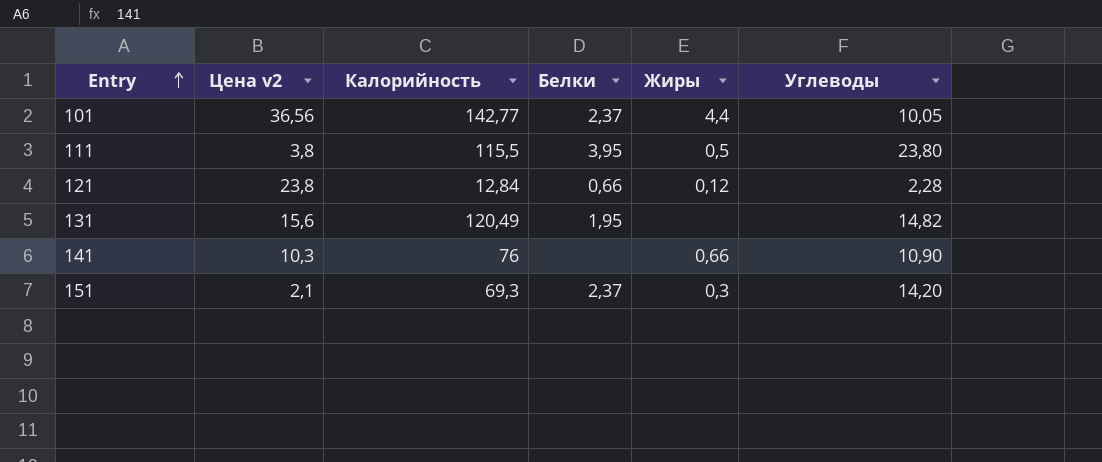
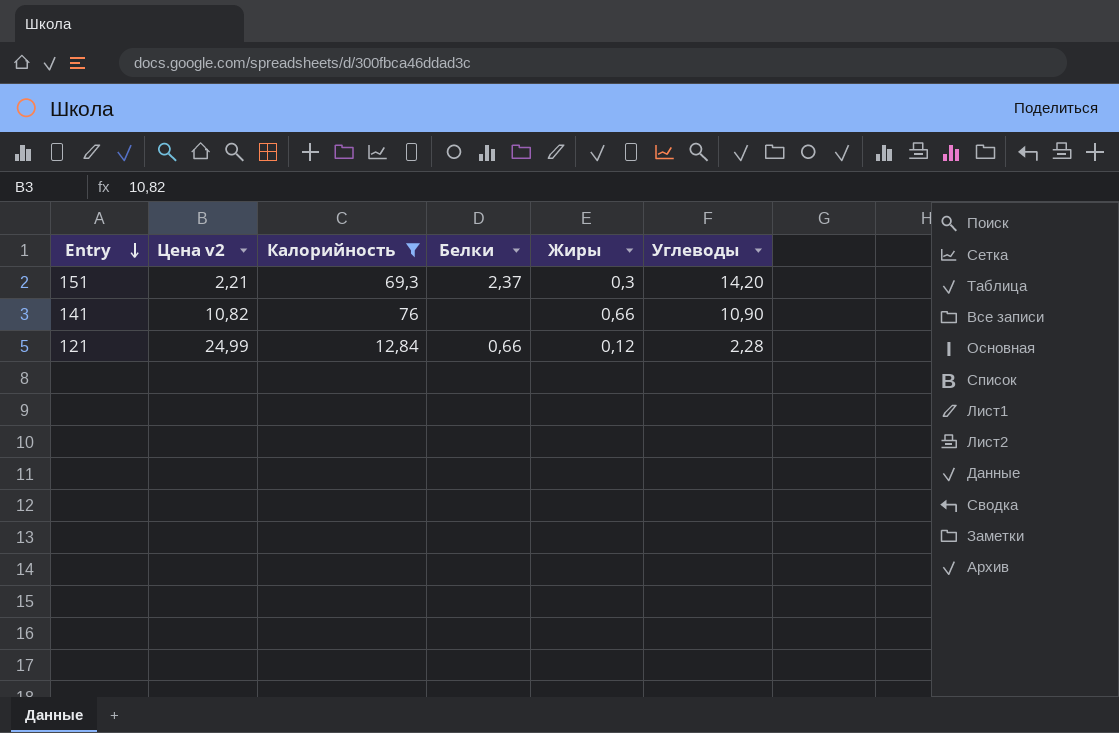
filter: none -> Калорийность <= 76
row order: Entry ascending -> Entry descending
151 | Цена v2: 2,1 -> 2,21
141 | Цена v2: 10,3 -> 10,82
121 | Цена v2: 23,8 -> 24,99

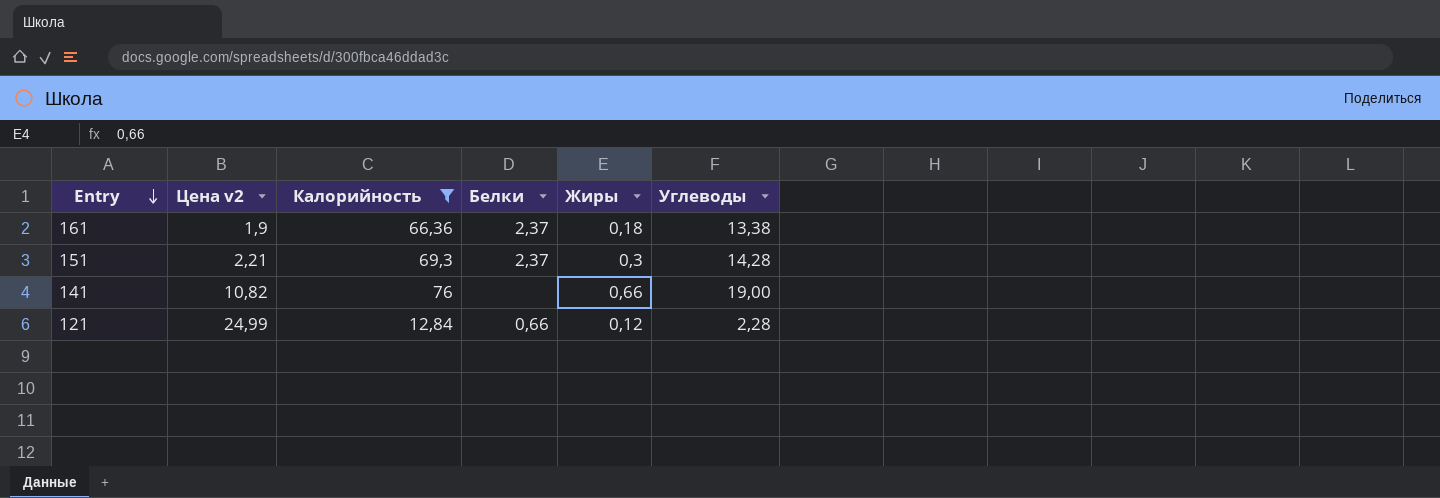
row 161: none -> 1,9 | 66,36 | 2,37 | 0,18 | 13,38
151 | Углеводы: 14,20 -> 14,28
141 | Углеводы: 10,90 -> 19,00

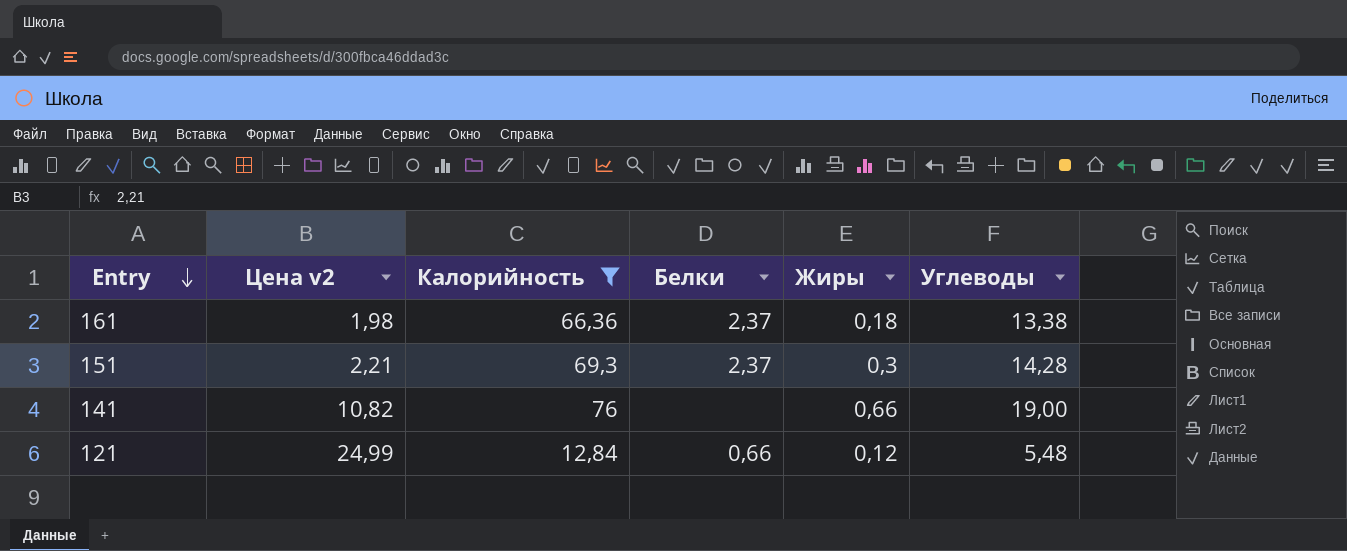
161 | Цена v2: 1,9 -> 1,98
121 | Углеводы: 2,28 -> 5,48

